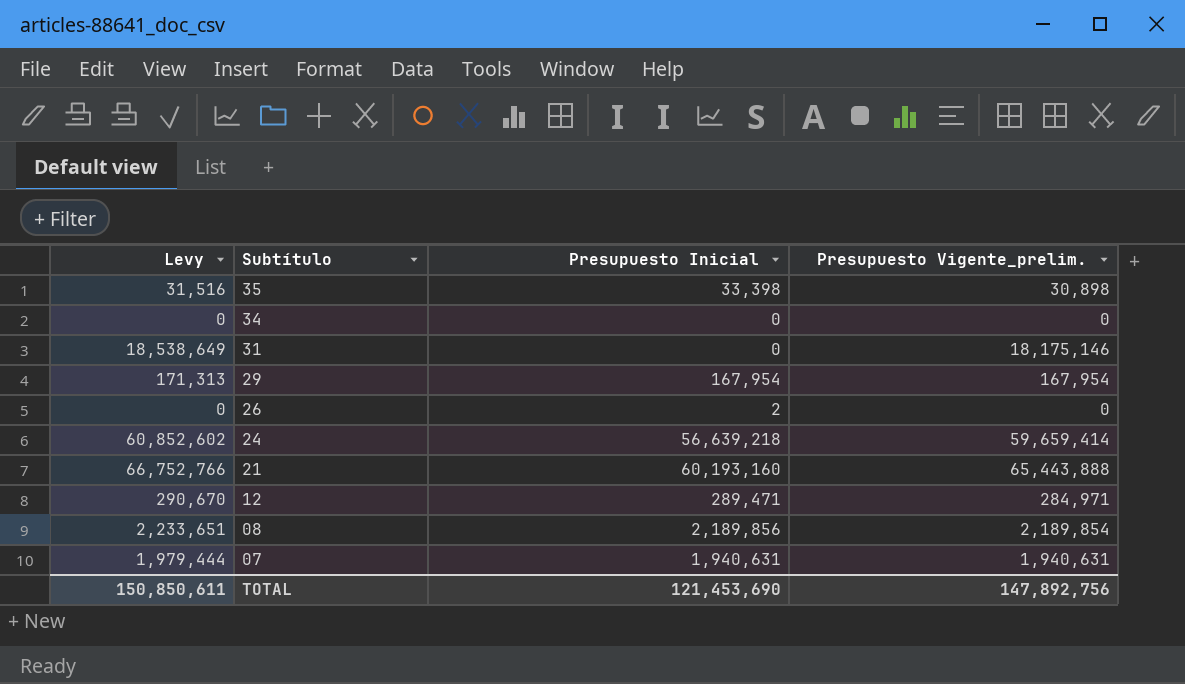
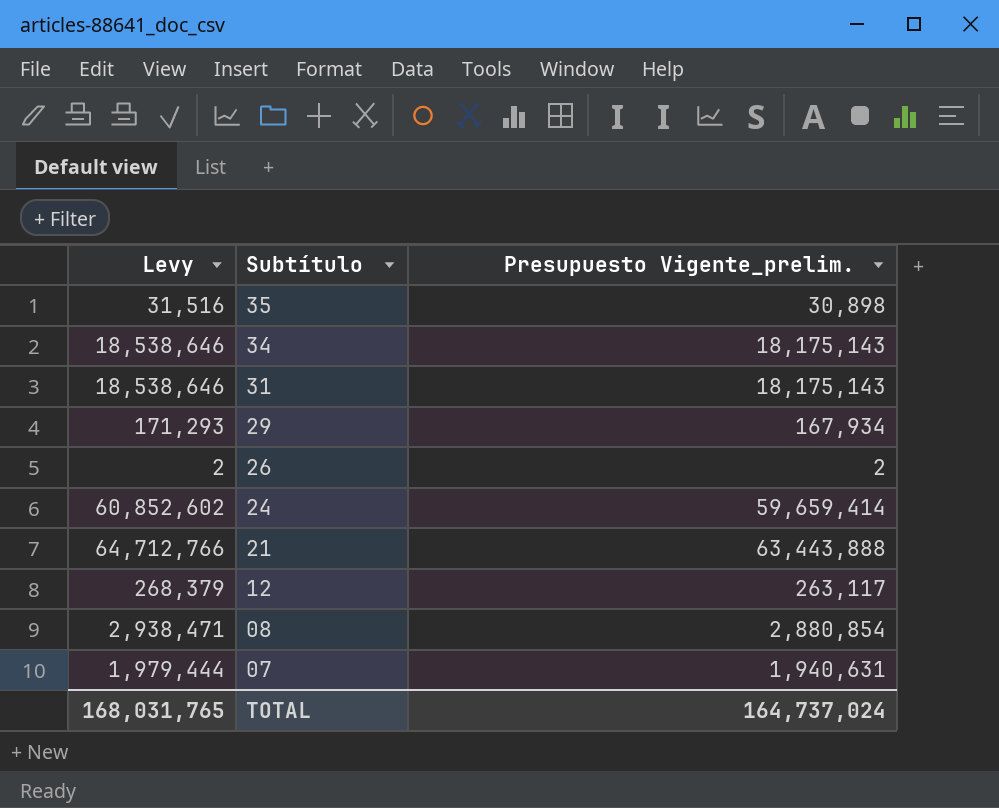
column Presupuesto Inicial | position: 3 -> none
34 | Levy: 0 -> 18,538,646
34 | Presupuesto Vigente_prelim.: 0 -> 18,175,143
31 | Levy: 18,538,649 -> 18,538,646
31 | Presupuesto Vigente_prelim.: 18,175,146 -> 18,175,143
29 | Levy: 171,313 -> 171,293
29 | Presupuesto Vigente_prelim.: 167,954 -> 167,934
26 | Levy: 0 -> 2
26 | Presupuesto Vigente_prelim.: 0 -> 2
21 | Levy: 66,752,766 -> 64,712,766
21 | Presupuesto Vigente_prelim.: 65,443,888 -> 63,443,888
12 | Levy: 290,670 -> 268,379
12 | Presupuesto Vigente_prelim.: 284,971 -> 263,117
08 | Levy: 2,233,651 -> 2,938,471
08 | Presupuesto Vigente_prelim.: 2,189,854 -> 2,880,854
TOTAL | Levy: 150,850,611 -> 168,031,765
TOTAL | Presupuesto Vigente_prelim.: 147,892,756 -> 164,737,024

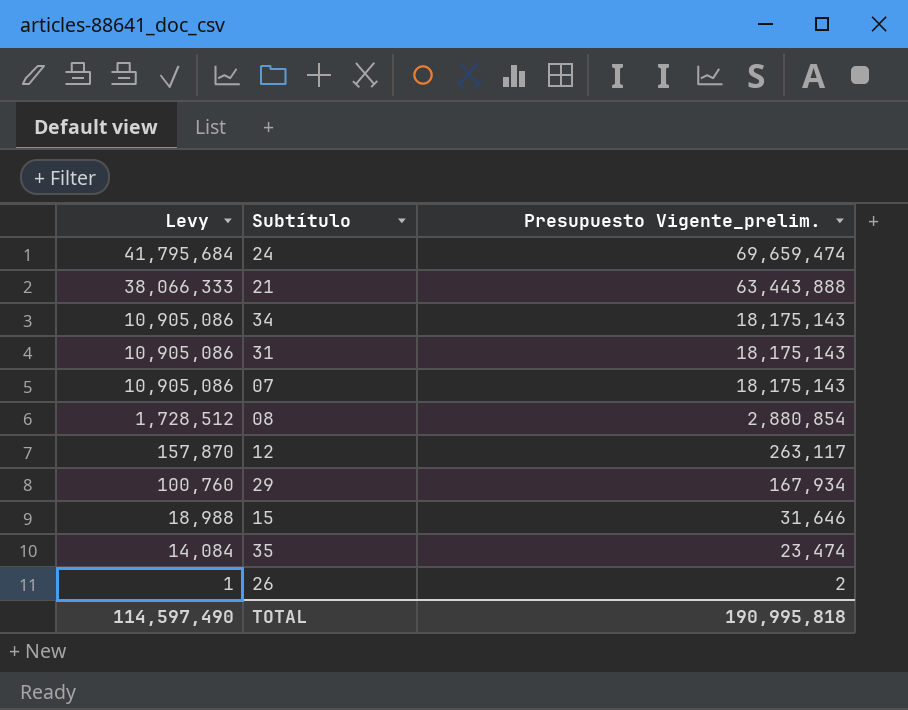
row order: Subtítulo descending -> Levy descending
column Levy | formula: [Presupuesto Vigente_prelim.] * 1.02 -> [Presupuesto Vigente_prelim.] * 0.6
24 | Presupuesto Vigente_prelim.: 59,659,414 -> 69,659,474
07 | Presupuesto Vigente_prelim.: 1,940,631 -> 18,175,143
row 15: none -> 18,988 | 31,646
35 | Presupuesto Vigente_prelim.: 30,898 -> 23,474
TOTAL | Levy: 168,031,765 -> 114,597,490
TOTAL | Presupuesto Vigente_prelim.: 164,737,024 -> 190,995,818

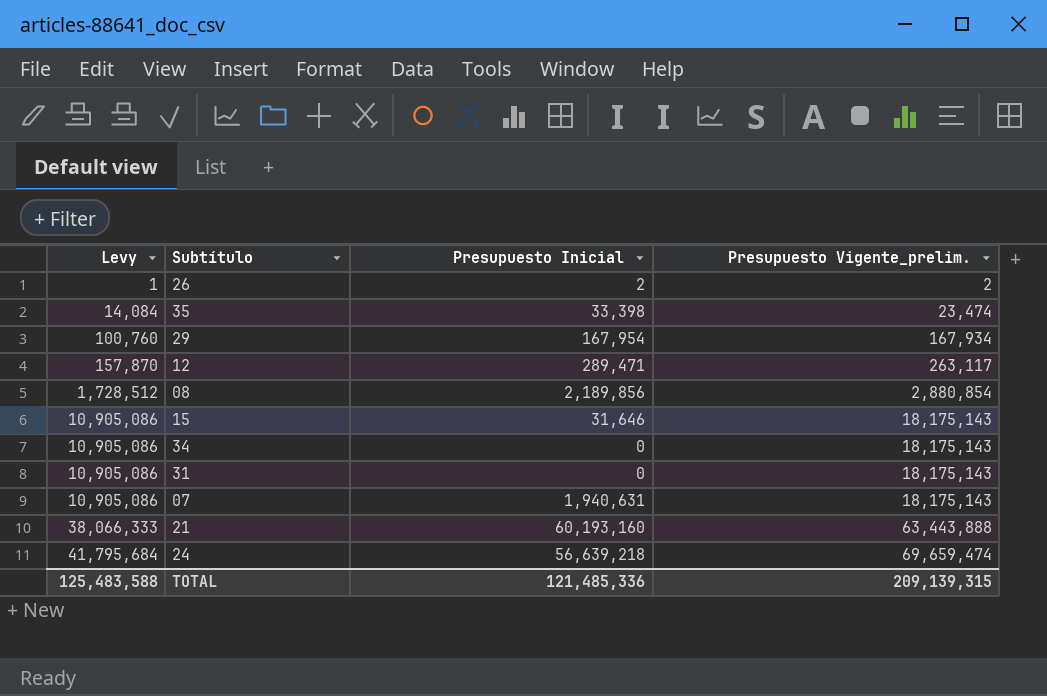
row order: Levy descending -> Levy ascending
column Presupuesto Inicial | position: none -> 3
15 | Levy: 18,988 -> 10,905,086
15 | Presupuesto Vigente_prelim.: 31,646 -> 18,175,143
TOTAL | Levy: 114,597,490 -> 125,483,588
TOTAL | Presupuesto Vigente_prelim.: 190,995,818 -> 209,139,315

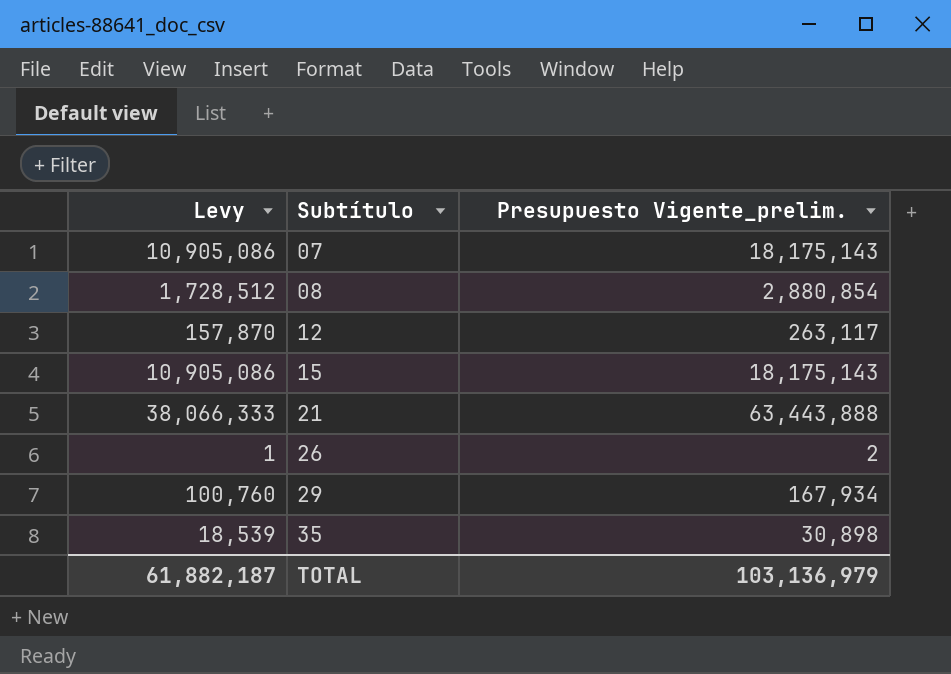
row order: Levy ascending -> Subtítulo ascending
column Presupuesto Inicial | position: 3 -> none
row 34: 10,905,086 | 0 | 18,175,143 -> none
row 31: 10,905,086 | 0 | 18,175,143 -> none
row 24: 41,795,684 | 56,639,218 | 69,659,474 -> none
35 | Levy: 14,084 -> 18,539
35 | Presupuesto Vigente_prelim.: 23,474 -> 30,898
TOTAL | Levy: 125,483,588 -> 61,882,187
TOTAL | Presupuesto Vigente_prelim.: 209,139,315 -> 103,136,979

